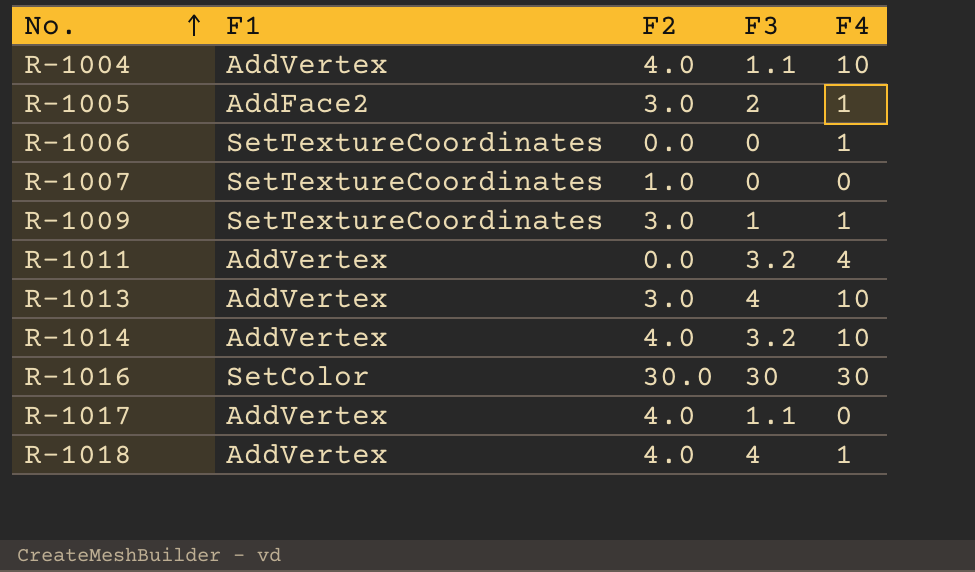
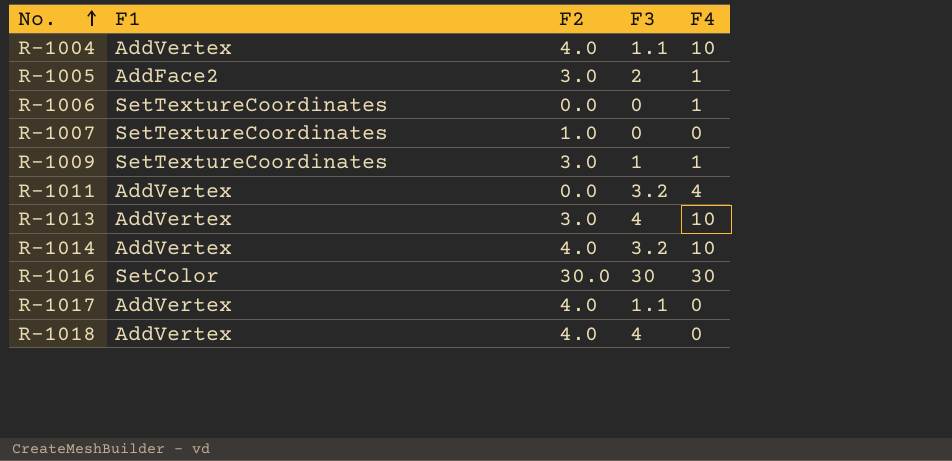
R-1018 | F4: 1 -> 0

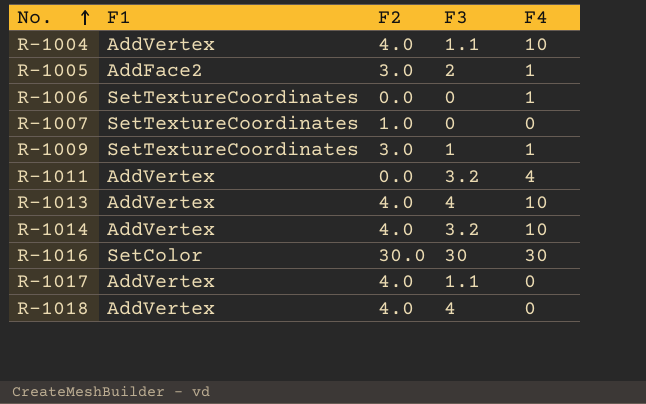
R-1013 | F2: 3.0 -> 4.0

